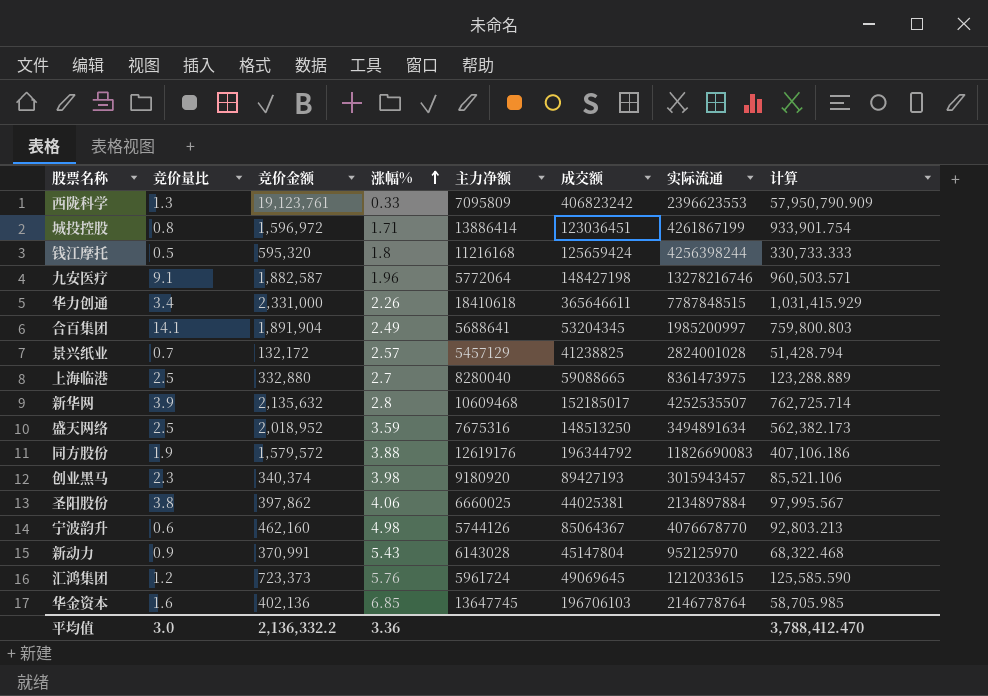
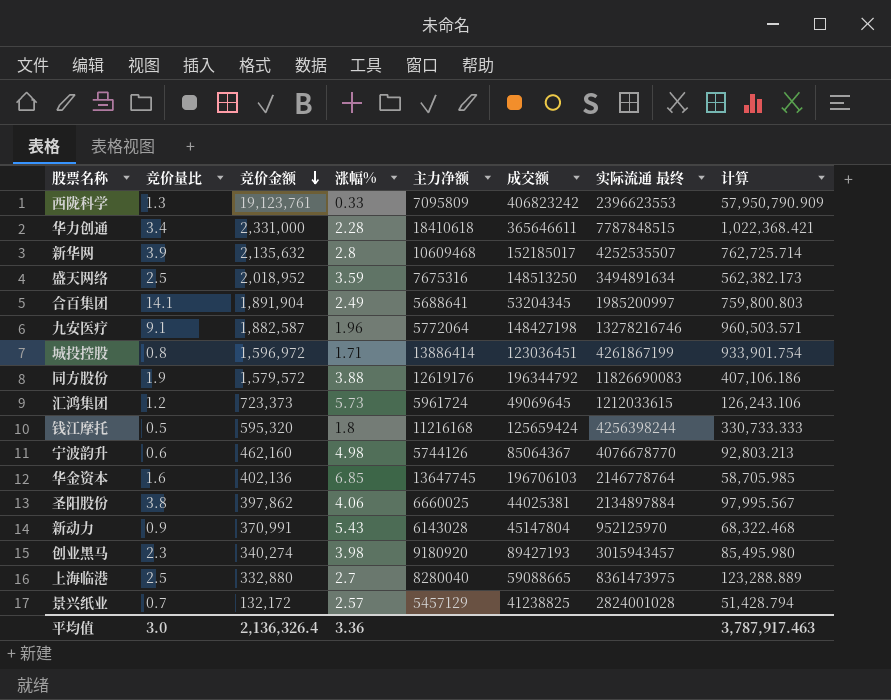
row order: 涨幅% ascending -> 竞价金额 descending
column name: 实际流通 -> 实际流通 最终
华力创通 | 涨幅%: 2.26 -> 2.28
华力创通 | 计算: 1,031,415.929 -> 1,022,368.421
汇鸿集团 | 涨幅%: 5.76 -> 5.73
汇鸿集团 | 计算: 125,585.590 -> 126,243.106
创业黑马 | 竞价金额: 340,374 -> 340,274
创业黑马 | 计算: 85,521.106 -> 85,495.980
平均值 | 竞价金额: 2,136,332.2 -> 2,136,326.4
平均值 | 计算: 3,788,412.470 -> 3,787,917.463

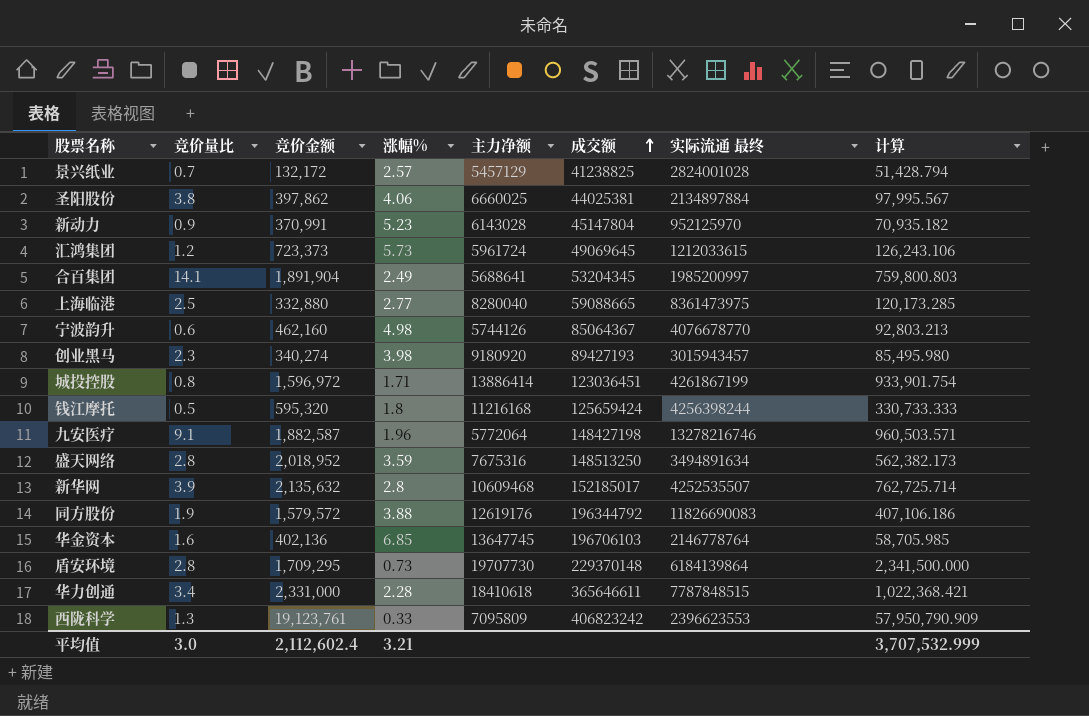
row order: 竞价金额 descending -> 成交额 ascending
新动力 | 涨幅%: 5.43 -> 5.23
新动力 | 计算: 68,322.468 -> 70,935.182
上海临港 | 涨幅%: 2.7 -> 2.77
上海临港 | 计算: 123,288.889 -> 120,173.285
盛天网络 | 竞价量比: 2.5 -> 2.8
row 盾安环境: none -> 2.8 | 1,709,295 | 0.73 | 19707730 | 229370148 | 6184139864 | 2,341,500.000
平均值 | 竞价金额: 2,136,326.4 -> 2,112,602.4
平均值 | 涨幅%: 3.36 -> 3.21
平均值 | 计算: 3,787,917.463 -> 3,707,532.999

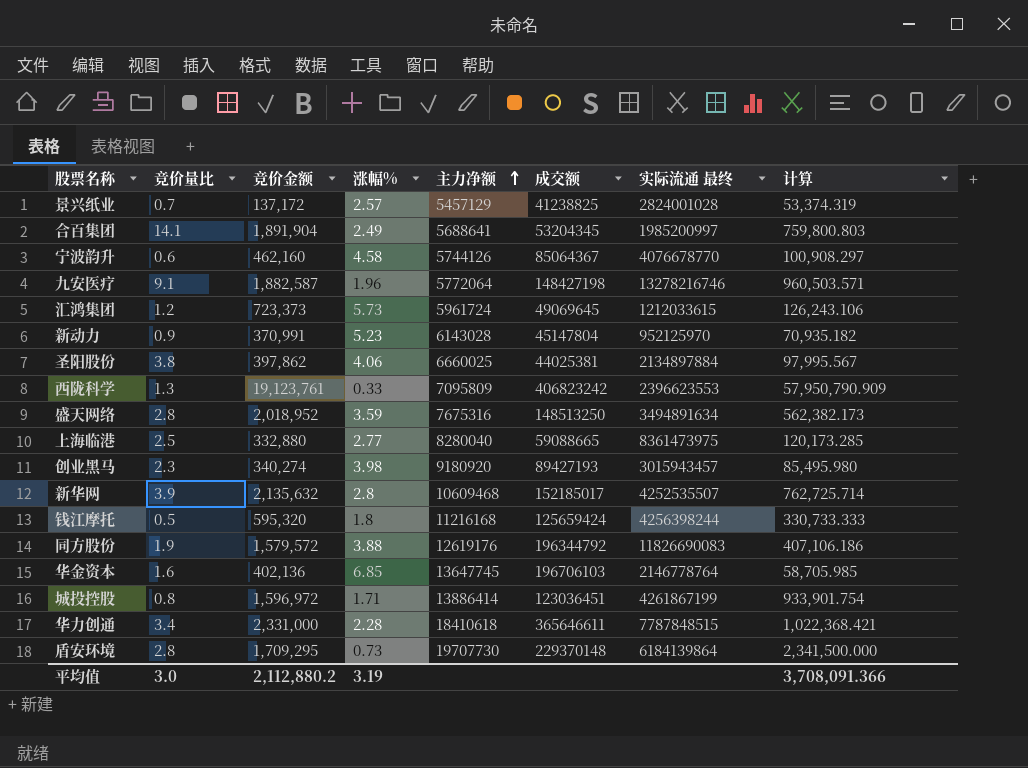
row order: 成交额 ascending -> 主力净额 ascending
景兴纸业 | 竞价金额: 132,172 -> 137,172
景兴纸业 | 计算: 51,428.794 -> 53,374.319
宁波韵升 | 涨幅%: 4.98 -> 4.58
宁波韵升 | 计算: 92,803.213 -> 100,908.297
平均值 | 竞价金额: 2,112,602.4 -> 2,112,880.2
平均值 | 涨幅%: 3.21 -> 3.19
平均值 | 计算: 3,707,532.999 -> 3,708,091.366

